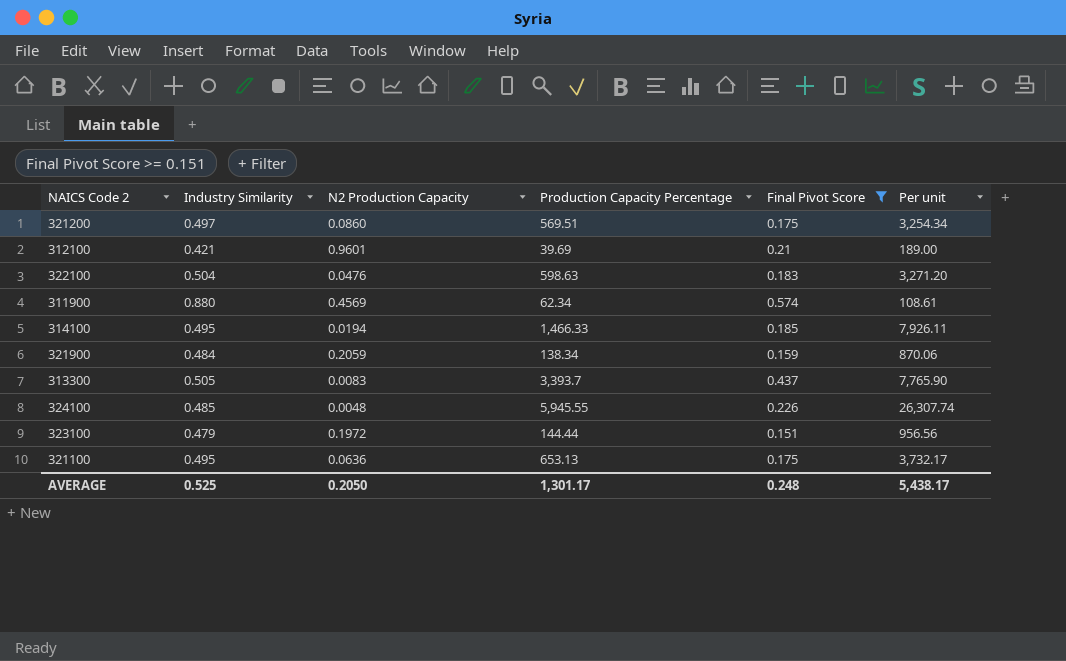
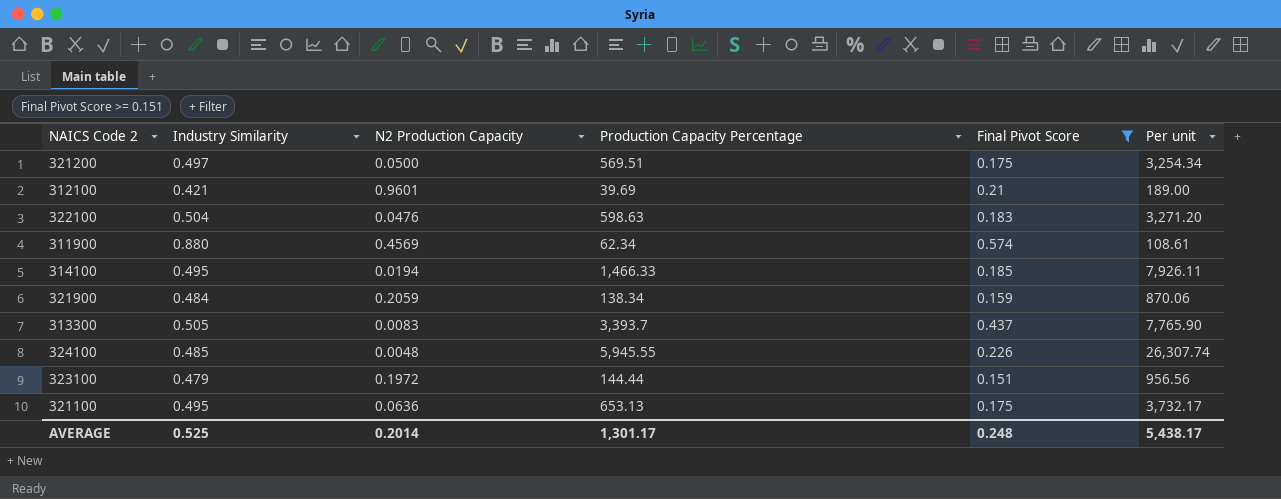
321200 | N2 Production Capacity: 0.0860 -> 0.0500
AVERAGE | N2 Production Capacity: 0.2050 -> 0.2014

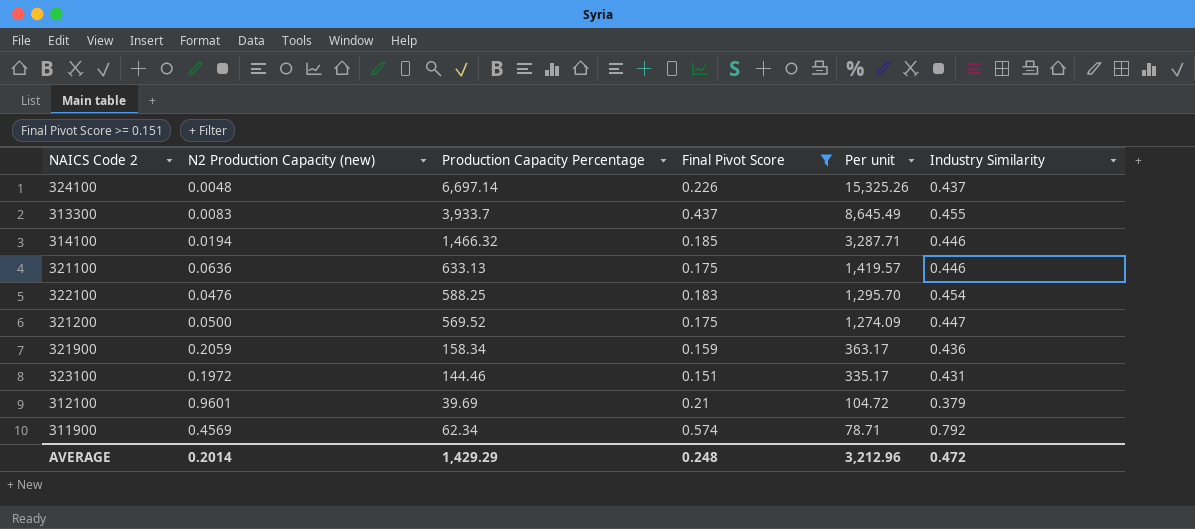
row order: none -> Per unit descending
column name: N2 Production Capacity -> N2 Production Capacity (new)
column Per unit | formula: [Production Capacity Percentage] / [Final Pivot Score] -> [Production Capacity Percentage] / [Industry Similarity]
column Industry Similarity | position: 2 -> 6
324100 | Production Capacity Percentage: 5,945.55 -> 6,697.14
324100 | Industry Similarity: 0.485 -> 0.437
313300 | Production Capacity Percentage: 3,393.7 -> 3,933.7
313300 | Industry Similarity: 0.505 -> 0.455
314100 | Production Capacity Percentage: 1,466.33 -> 1,466.32
314100 | Industry Similarity: 0.495 -> 0.446
321100 | Production Capacity Percentage: 653.13 -> 633.13
321100 | Industry Similarity: 0.495 -> 0.446
322100 | Production Capacity Percentage: 598.63 -> 588.25
322100 | Industry Similarity: 0.504 -> 0.454
321200 | Production Capacity Percentage: 569.51 -> 569.52
321200 | Industry Similarity: 0.497 -> 0.447
321900 | Production Capacity Percentage: 138.34 -> 158.34
321900 | Industry Similarity: 0.484 -> 0.436
323100 | Production Capacity Percentage: 144.44 -> 144.46
323100 | Industry Similarity: 0.479 -> 0.431
312100 | Industry Similarity: 0.421 -> 0.379
311900 | Industry Similarity: 0.880 -> 0.792
AVERAGE | Production Capacity Percentage: 1,301.17 -> 1,429.29
AVERAGE | Per unit: 5,438.17 -> 3,212.96
AVERAGE | Industry Similarity: 0.525 -> 0.472

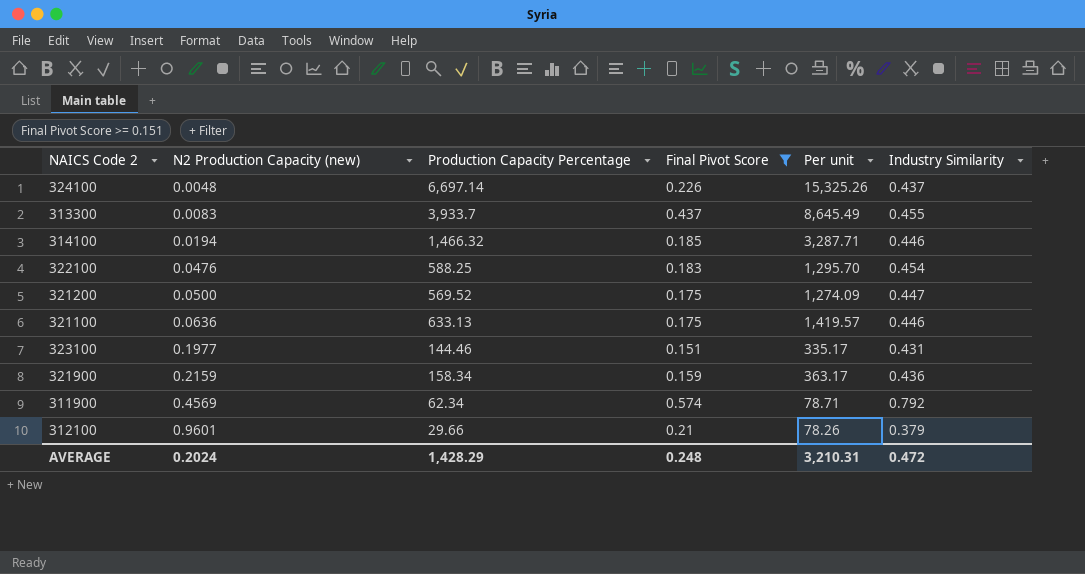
row order: Per unit descending -> N2 Production Capacity (new) ascending
323100 | N2 Production Capacity (new): 0.1972 -> 0.1977
321900 | N2 Production Capacity (new): 0.2059 -> 0.2159
312100 | Production Capacity Percentage: 39.69 -> 29.66
312100 | Per unit: 104.72 -> 78.26
AVERAGE | N2 Production Capacity (new): 0.2014 -> 0.2024
AVERAGE | Production Capacity Percentage: 1,429.29 -> 1,428.29
AVERAGE | Per unit: 3,212.96 -> 3,210.31

